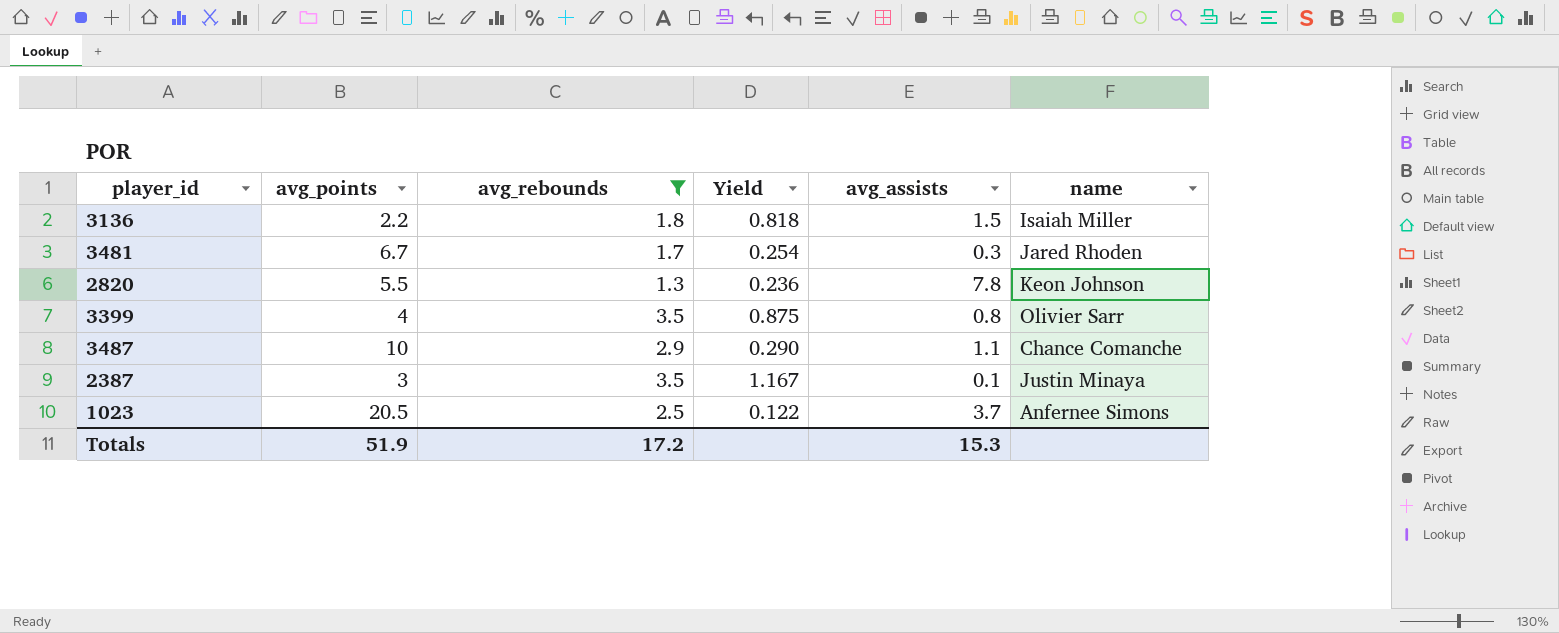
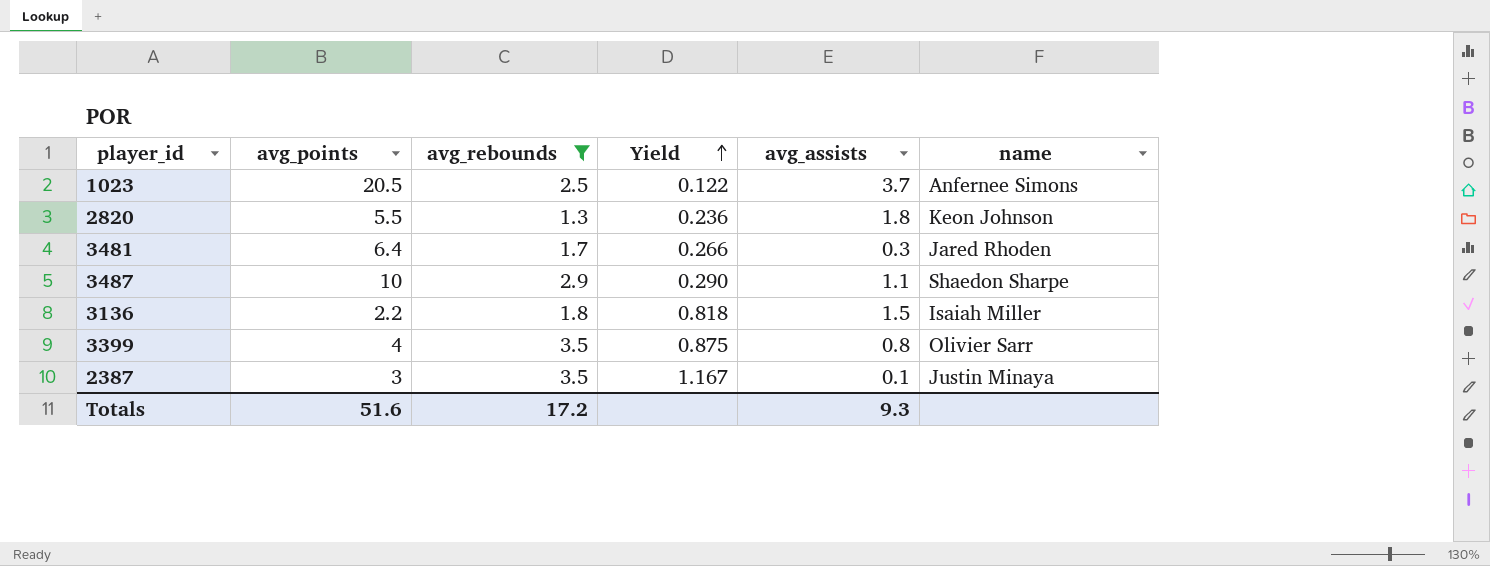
row order: none -> Yield ascending
2820 | avg_assists: 7.8 -> 1.8
3481 | avg_points: 6.7 -> 6.4
3481 | Yield: 0.254 -> 0.266
3487 | name: Chance Comanche -> Shaedon Sharpe
Totals | avg_points: 51.9 -> 51.6
Totals | avg_assists: 15.3 -> 9.3

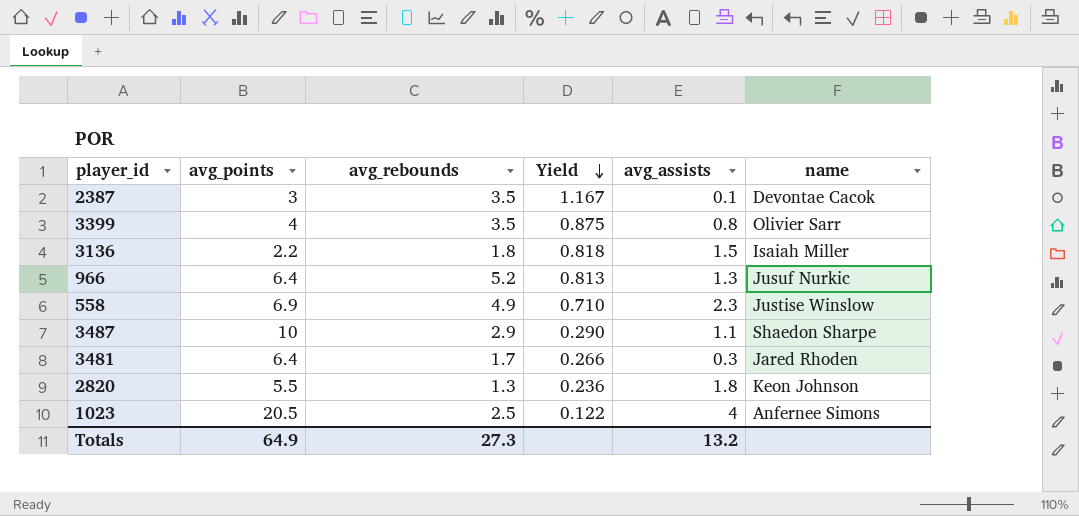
filter: avg_rebounds <= 3.5 -> none
row order: Yield ascending -> Yield descending
2387 | name: Justin Minaya -> Devontae Cacok
1023 | avg_assists: 3.7 -> 4
Totals | avg_points: 51.6 -> 64.9
Totals | avg_rebounds: 17.2 -> 27.3
Totals | avg_assists: 9.3 -> 13.2

